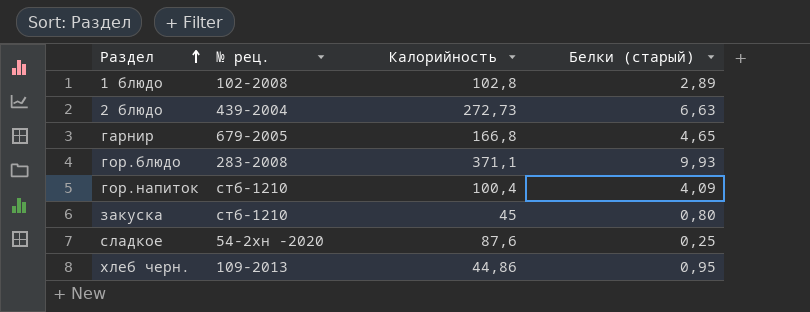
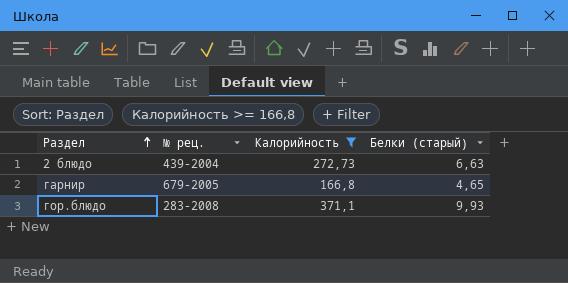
filter: none -> Калорийность >= 166,8

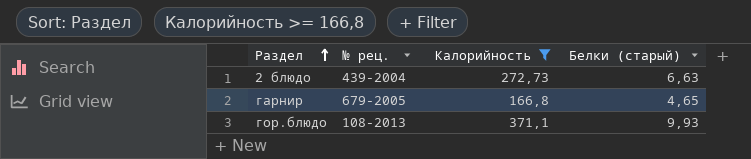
гор.блюдо | № рец.: 283-2008 -> 108-2013

